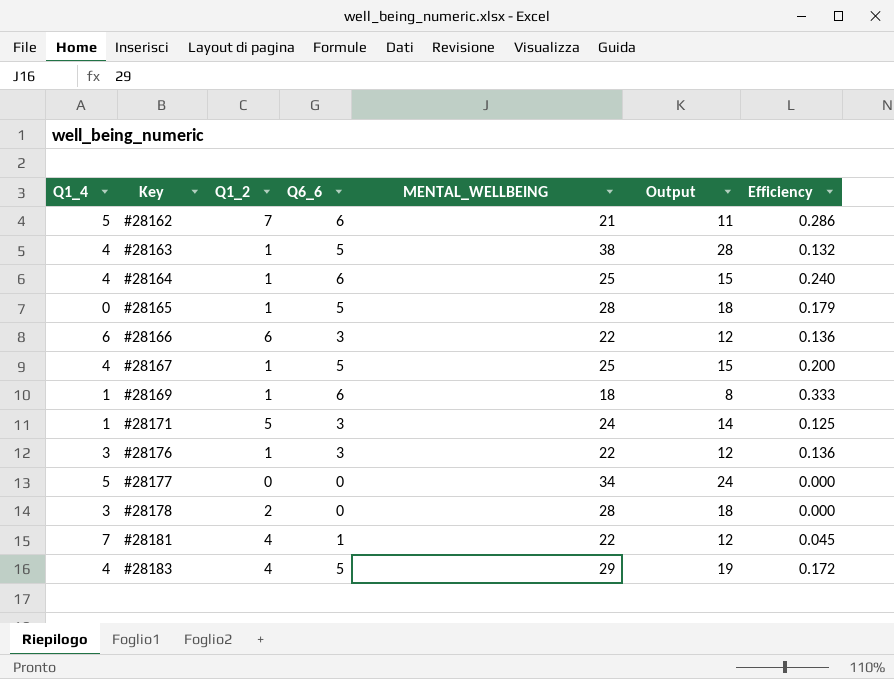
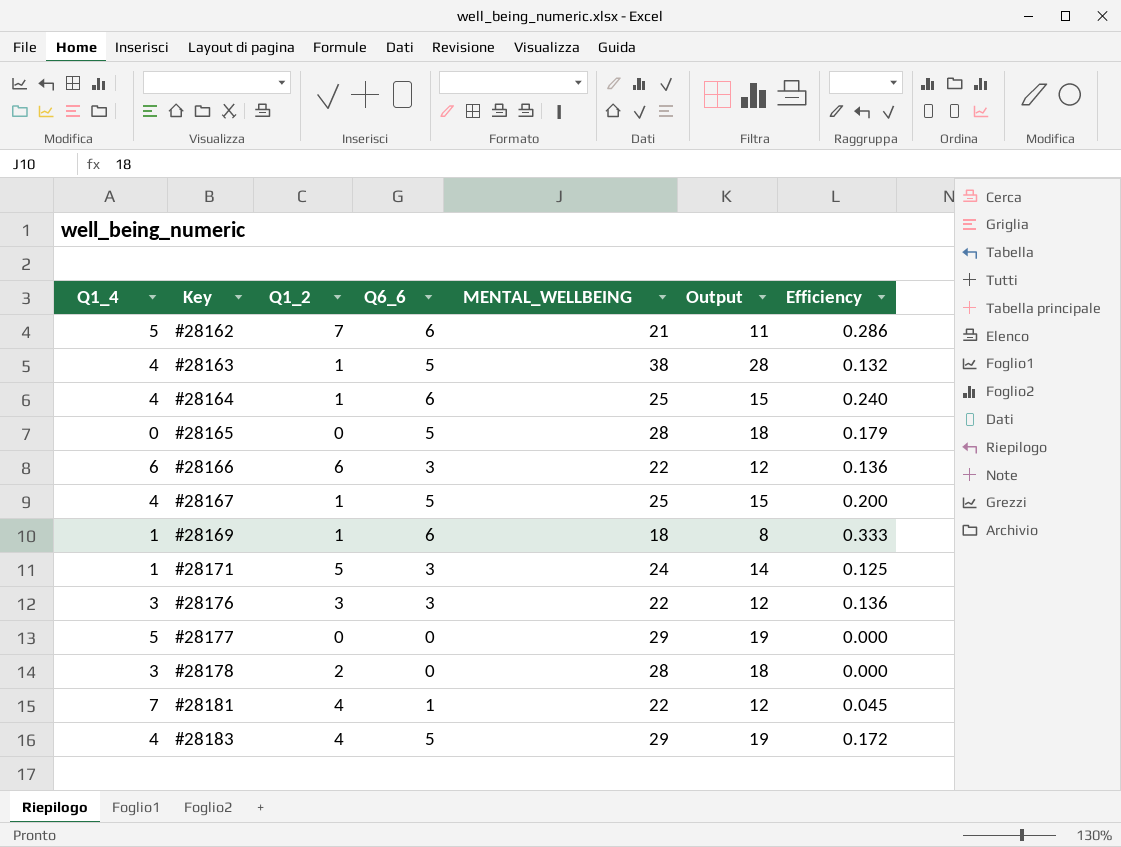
#28165 | Q1_2: 1 -> 0
#28176 | Q1_2: 1 -> 3
#28177 | MENTAL_WELLBEING: 34 -> 29
#28177 | Output: 24 -> 19

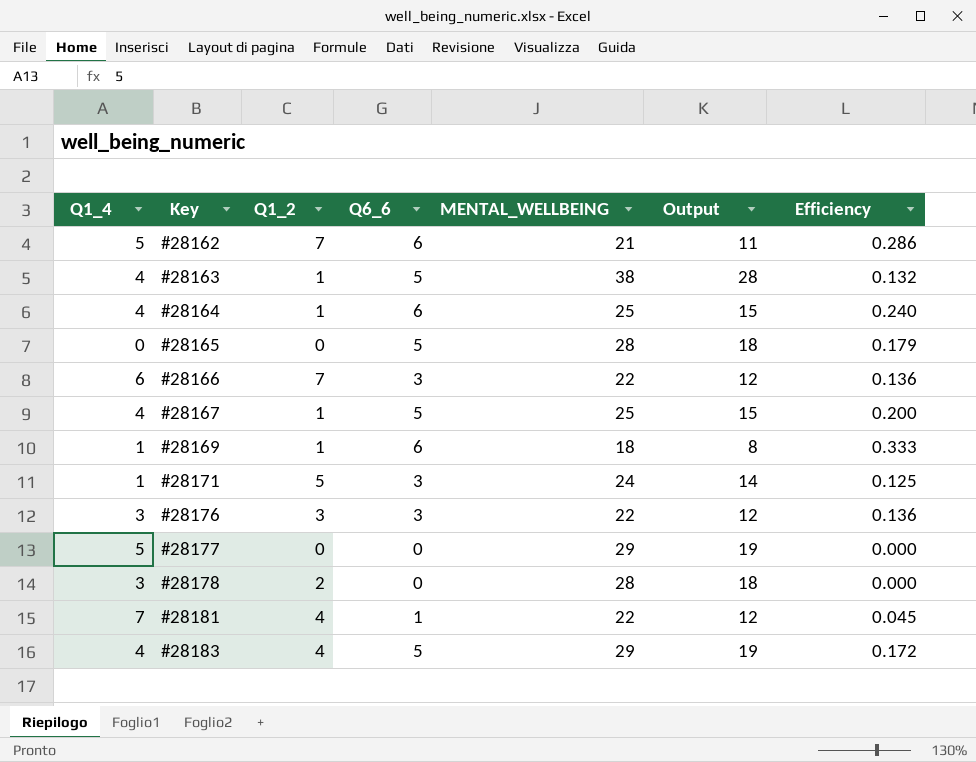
#28166 | Q1_2: 6 -> 7

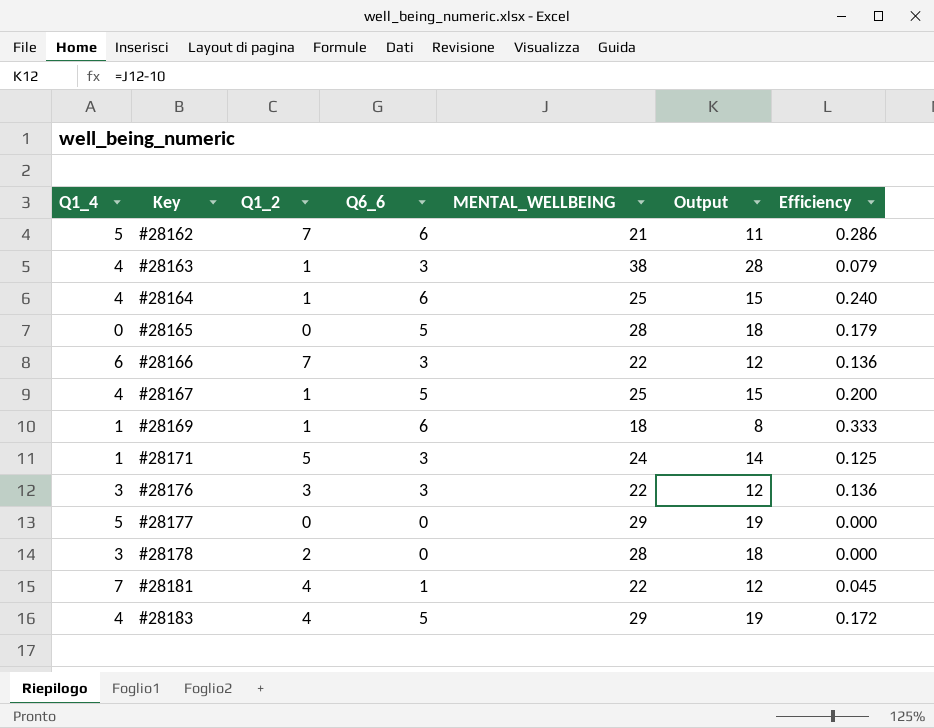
#28163 | Q6_6: 5 -> 3
#28163 | Efficiency: 0.132 -> 0.079

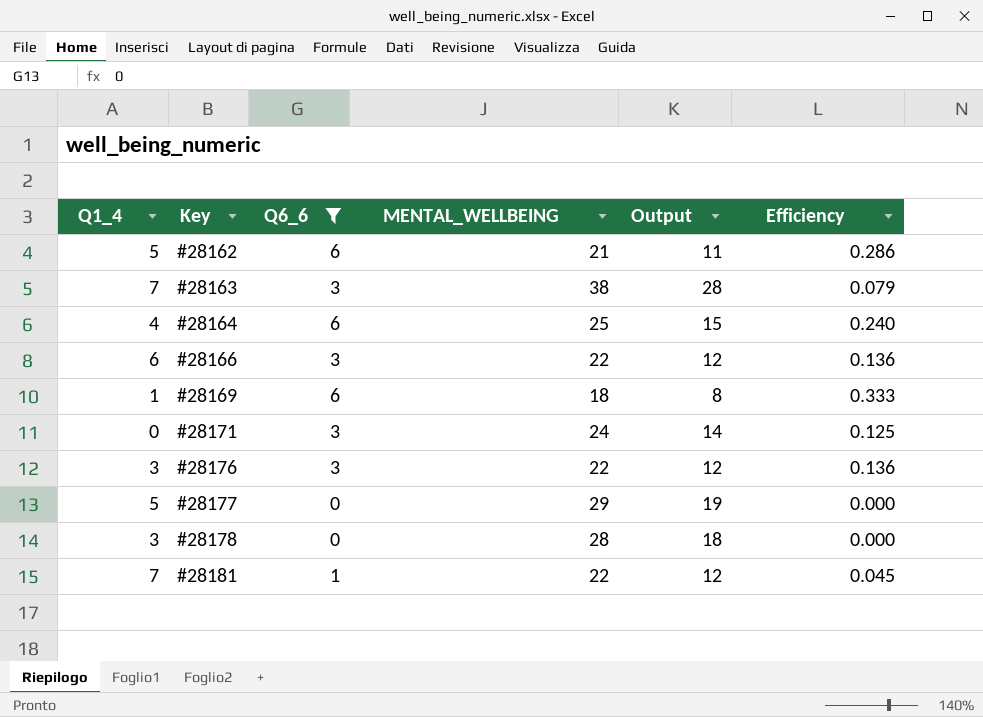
filter: none -> Q6_6 != 5
column Q1_2 | position: 3 -> none
#28163 | Q1_4: 4 -> 7
#28171 | Q1_4: 1 -> 0

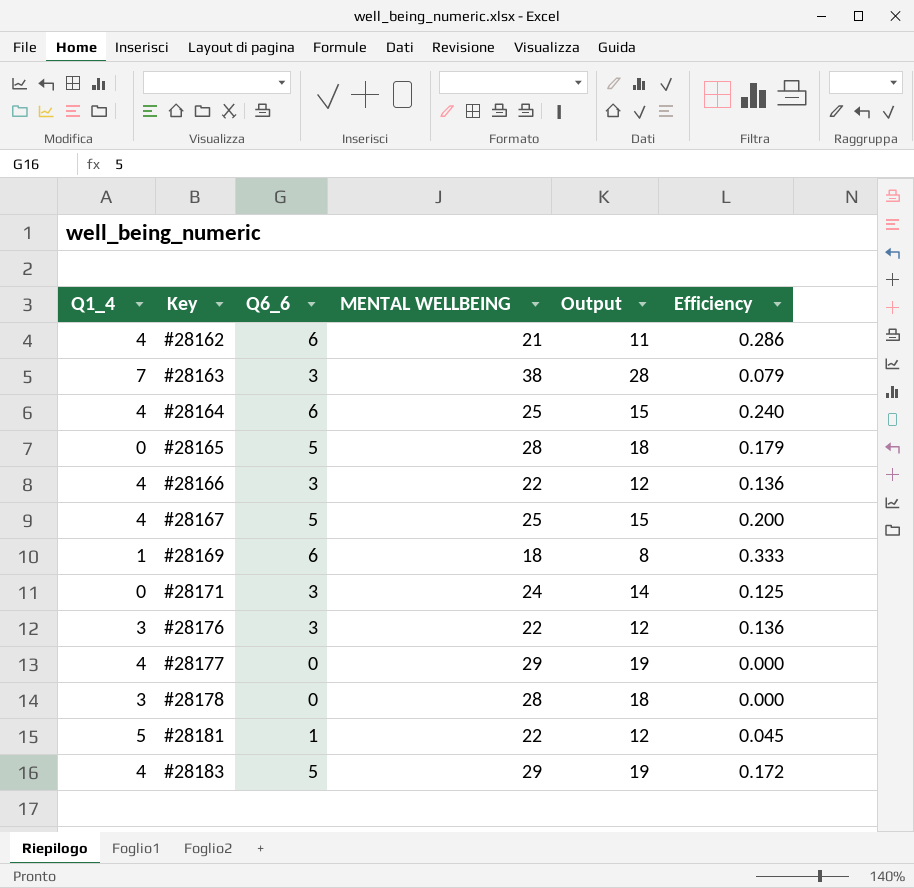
filter: Q6_6 != 5 -> none
column name: MENTAL_WELLBEING -> MENTAL WELLBEING
#28162 | Q1_4: 5 -> 4
#28166 | Q1_4: 6 -> 4
#28177 | Q1_4: 5 -> 4
#28181 | Q1_4: 7 -> 5

